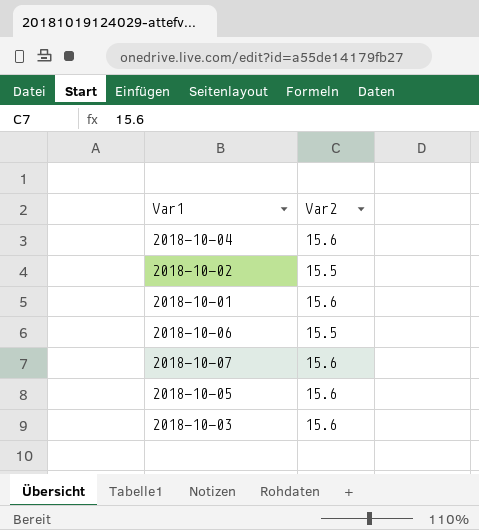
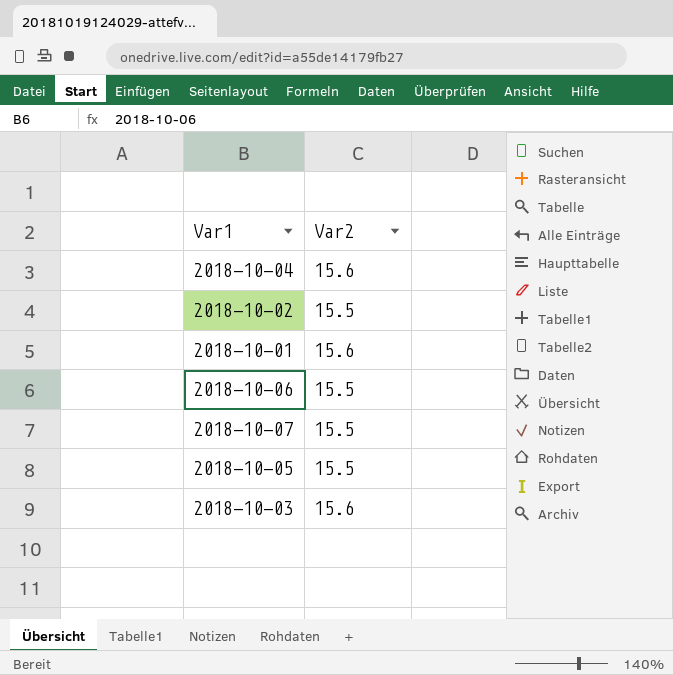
2018-10-07 | Var2: 15.6 -> 15.5
2018-10-05 | Var2: 15.6 -> 15.5

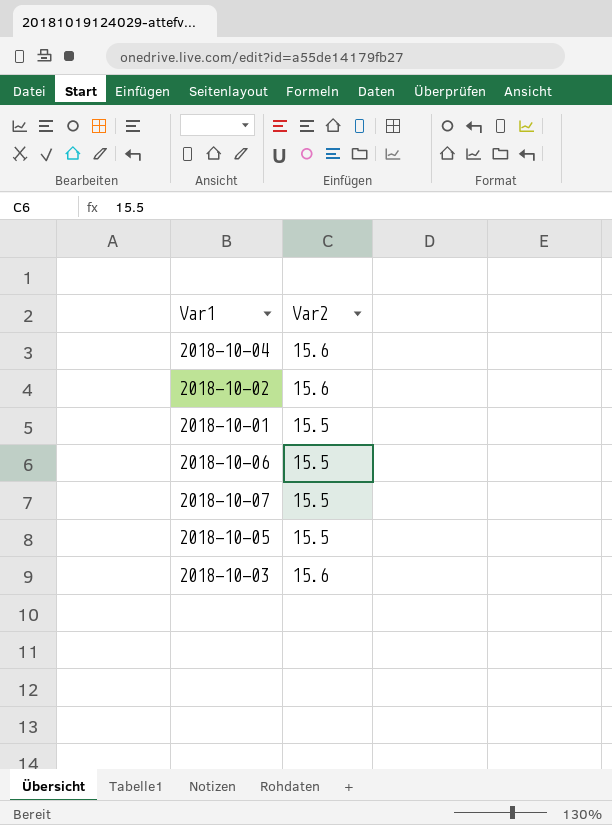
2018-10-02 | Var2: 15.5 -> 15.6
2018-10-01 | Var2: 15.6 -> 15.5

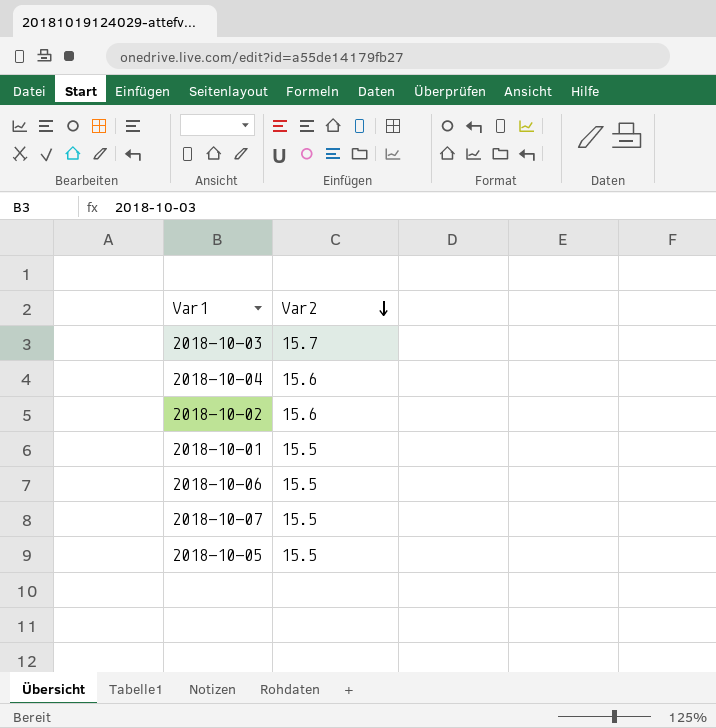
row order: none -> Var2 descending
2018-10-03 | Var2: 15.6 -> 15.7

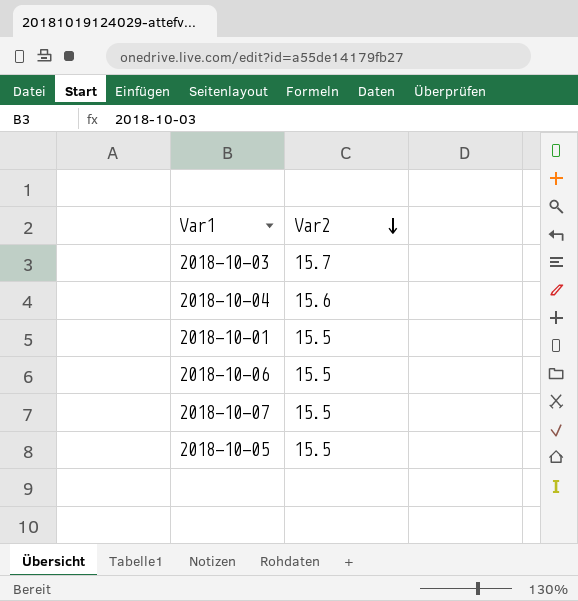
row 2018-10-02: 15.6 -> none

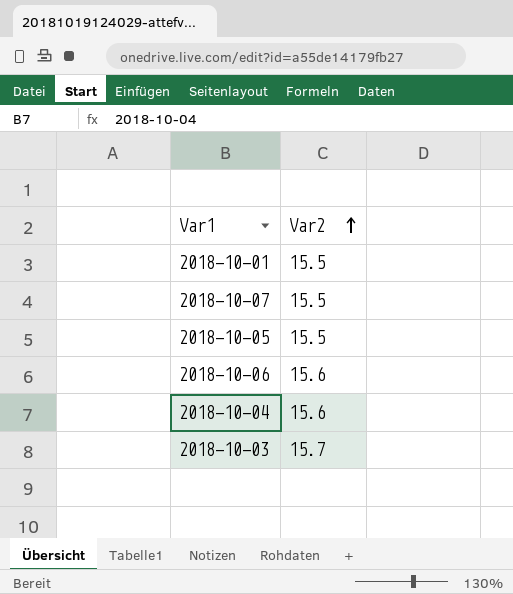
row order: Var2 descending -> Var2 ascending
2018-10-06 | Var2: 15.5 -> 15.6

